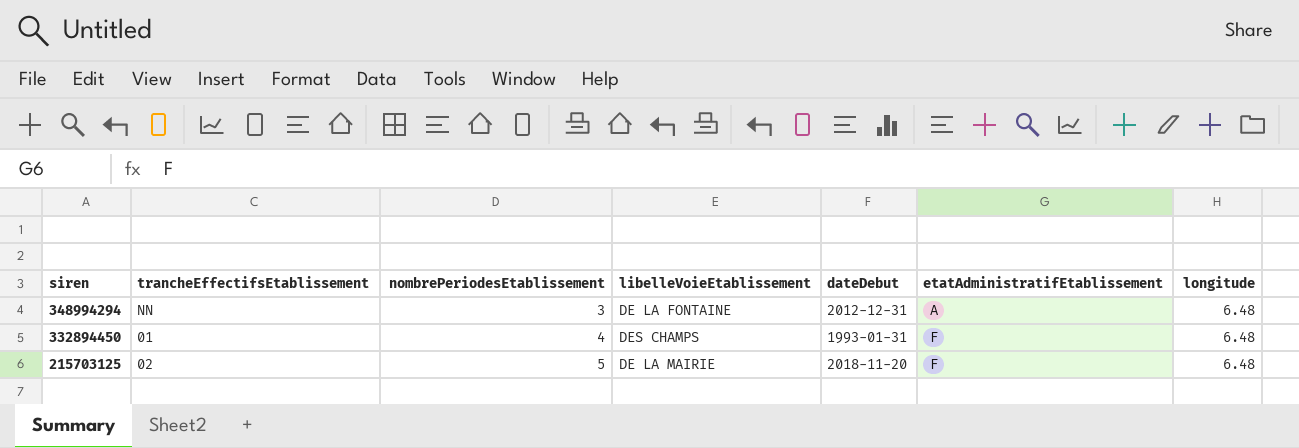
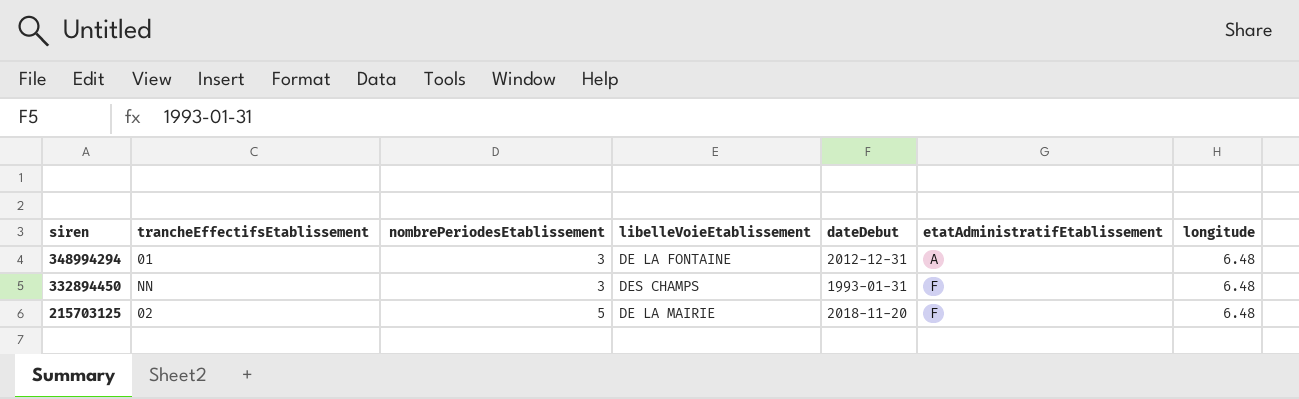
348994294 | trancheEffectifsEtablissement: NN -> 01
332894450 | trancheEffectifsEtablissement: 01 -> NN
332894450 | nombrePeriodesEtablissement: 4 -> 3

